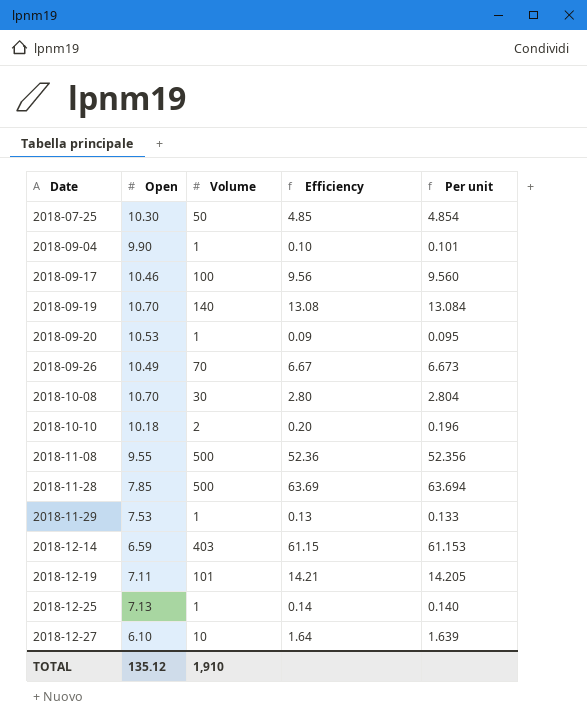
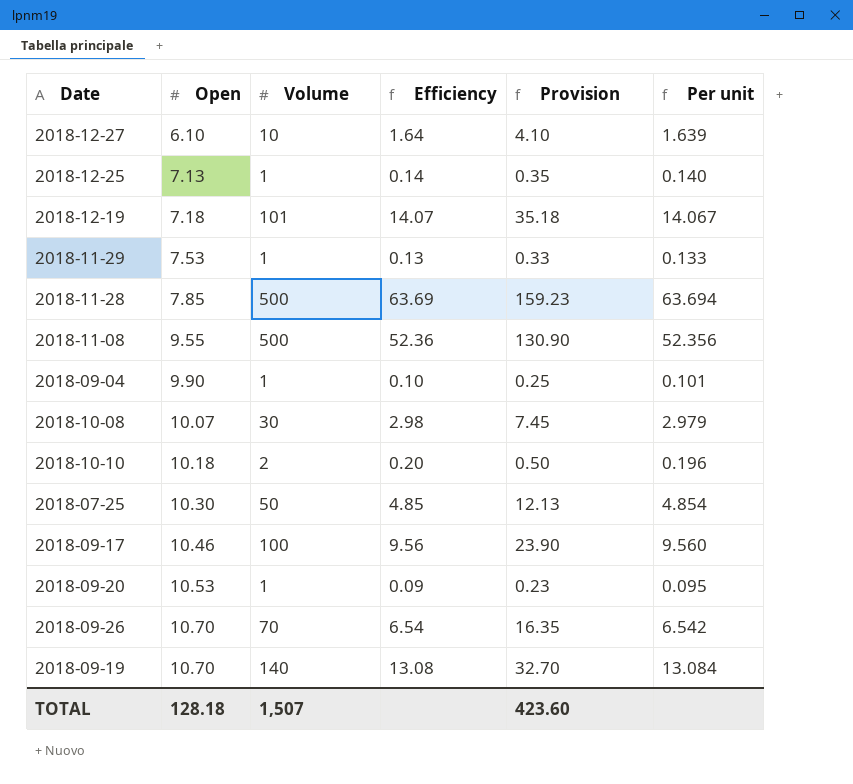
row order: Date ascending -> Open ascending
column Provision | formula: none -> [Efficiency] * 2.5
row 2018-12-14: 6.59 | 403 | 61.15 | 61.153 -> none
2018-12-19 | Open: 7.11 -> 7.18
2018-12-19 | Efficiency: 14.21 -> 14.07
2018-12-19 | Per unit: 14.205 -> 14.067
2018-10-08 | Open: 10.70 -> 10.07
2018-10-08 | Efficiency: 2.80 -> 2.98
2018-10-08 | Per unit: 2.804 -> 2.979
2018-09-26 | Open: 10.49 -> 10.70
2018-09-26 | Efficiency: 6.67 -> 6.54
2018-09-26 | Per unit: 6.673 -> 6.542
TOTAL | Open: 135.12 -> 128.18
TOTAL | Volume: 1,910 -> 1,507

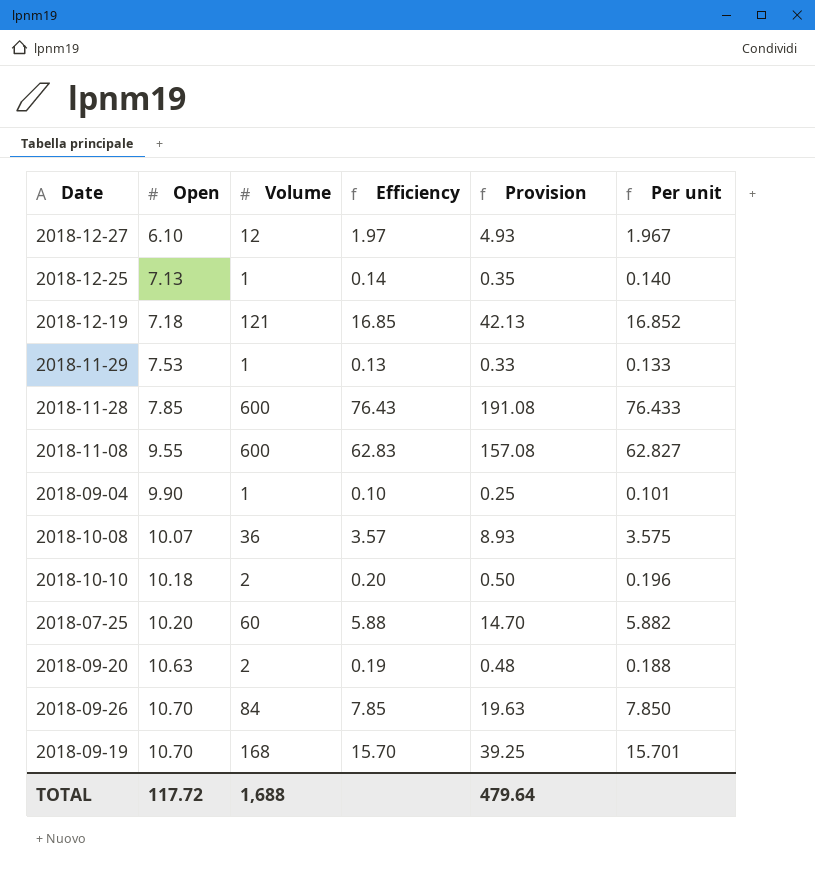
row 2018-09-17: 10.46 | 100 | 9.56 | 23.90 | 9.560 -> none
2018-12-27 | Volume: 10 -> 12
2018-12-27 | Efficiency: 1.64 -> 1.97
2018-12-27 | Provision: 4.10 -> 4.93
2018-12-27 | Per unit: 1.639 -> 1.967
2018-12-19 | Volume: 101 -> 121
2018-12-19 | Efficiency: 14.07 -> 16.85
2018-12-19 | Provision: 35.18 -> 42.13
2018-12-19 | Per unit: 14.067 -> 16.852
2018-11-28 | Volume: 500 -> 600
2018-11-28 | Efficiency: 63.69 -> 76.43
2018-11-28 | Provision: 159.23 -> 191.08
2018-11-28 | Per unit: 63.694 -> 76.433
2018-11-08 | Volume: 500 -> 600
2018-11-08 | Efficiency: 52.36 -> 62.83
2018-11-08 | Provision: 130.90 -> 157.08
2018-11-08 | Per unit: 52.356 -> 62.827
2018-10-08 | Volume: 30 -> 36
2018-10-08 | Efficiency: 2.98 -> 3.57
2018-10-08 | Provision: 7.45 -> 8.93
2018-10-08 | Per unit: 2.979 -> 3.575
2018-07-25 | Open: 10.30 -> 10.20
2018-07-25 | Volume: 50 -> 60
2018-07-25 | Efficiency: 4.85 -> 5.88
2018-07-25 | Provision: 12.13 -> 14.70
2018-07-25 | Per unit: 4.854 -> 5.882
2018-09-20 | Open: 10.53 -> 10.63
2018-09-20 | Volume: 1 -> 2
2018-09-20 | Efficiency: 0.09 -> 0.19
2018-09-20 | Provision: 0.23 -> 0.48
2018-09-20 | Per unit: 0.095 -> 0.188
2018-09-26 | Volume: 70 -> 84
2018-09-26 | Efficiency: 6.54 -> 7.85
2018-09-26 | Provision: 16.35 -> 19.63
2018-09-26 | Per unit: 6.542 -> 7.850
2018-09-19 | Volume: 140 -> 168
2018-09-19 | Efficiency: 13.08 -> 15.70
2018-09-19 | Provision: 32.70 -> 39.25
2018-09-19 | Per unit: 13.084 -> 15.701
TOTAL | Open: 128.18 -> 117.72
TOTAL | Volume: 1,507 -> 1,688
TOTAL | Provision: 423.60 -> 479.64

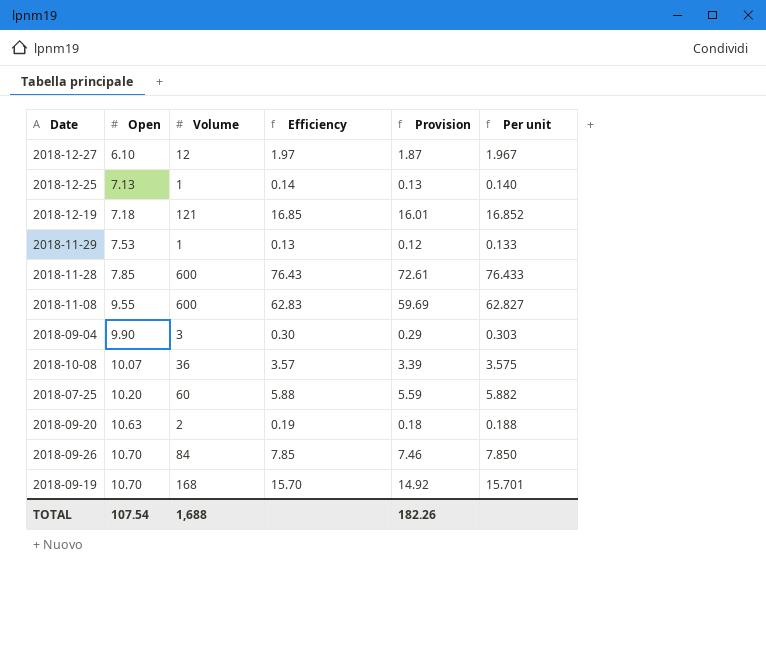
column Provision | formula: [Efficiency] * 2.5 -> [Efficiency] * 0.95
row 2018-10-10: 10.18 | 2 | 0.20 | 0.50 | 0.196 -> none
2018-09-04 | Volume: 1 -> 3
2018-09-04 | Efficiency: 0.10 -> 0.30
2018-09-04 | Per unit: 0.101 -> 0.303
TOTAL | Open: 117.72 -> 107.54
TOTAL | Provision: 479.64 -> 182.26

